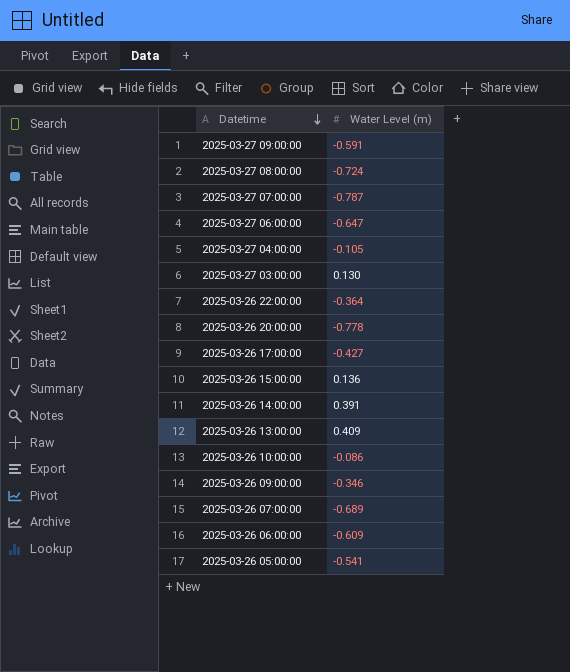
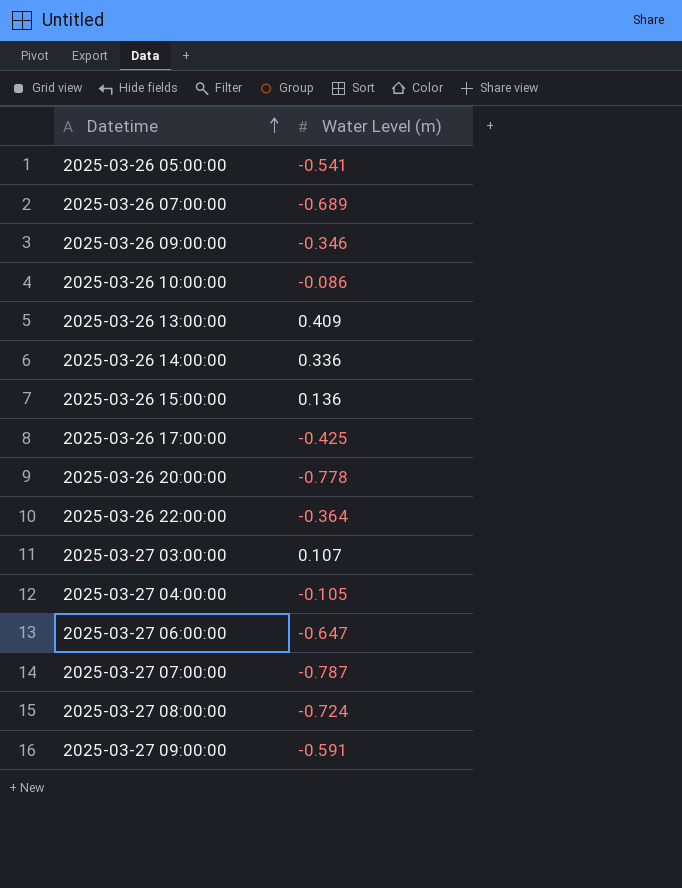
row order: Datetime descending -> Datetime ascending
row 2025-03-26 06:00:00: -0.609 -> none
2025-03-26 14:00:00 | Water Level (m): 0.391 -> 0.336
2025-03-26 17:00:00 | Water Level (m): -0.427 -> -0.425
2025-03-27 03:00:00 | Water Level (m): 0.130 -> 0.107

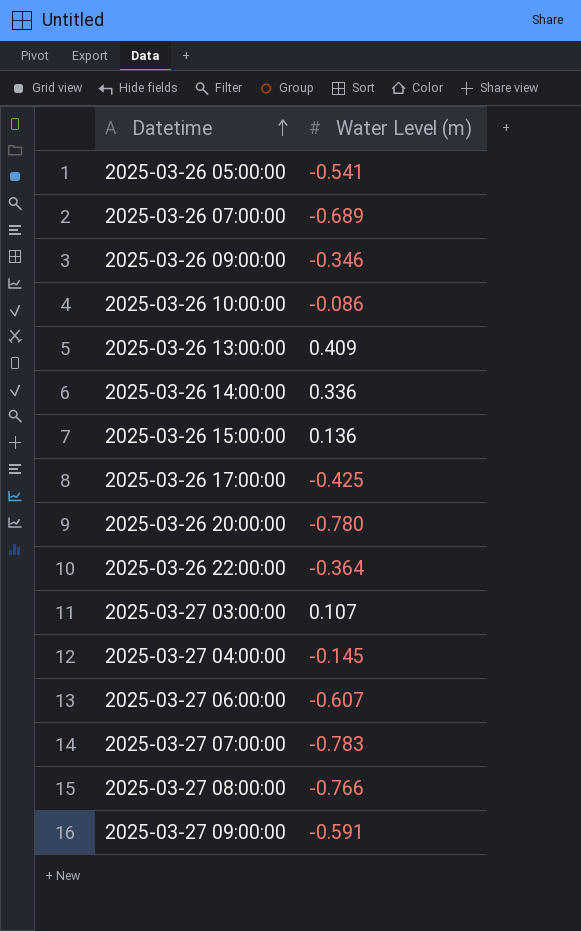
2025-03-26 20:00:00 | Water Level (m): -0.778 -> -0.780
2025-03-27 04:00:00 | Water Level (m): -0.105 -> -0.145
2025-03-27 06:00:00 | Water Level (m): -0.647 -> -0.607
2025-03-27 07:00:00 | Water Level (m): -0.787 -> -0.783
2025-03-27 08:00:00 | Water Level (m): -0.724 -> -0.766

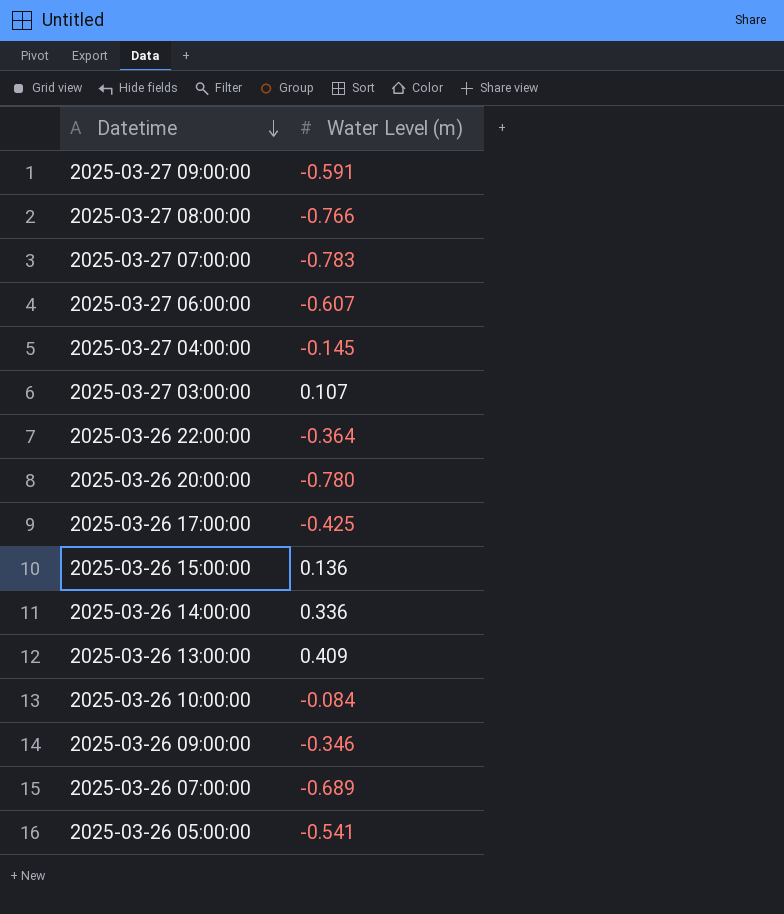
row order: Datetime ascending -> Datetime descending
2025-03-26 10:00:00 | Water Level (m): -0.086 -> -0.084

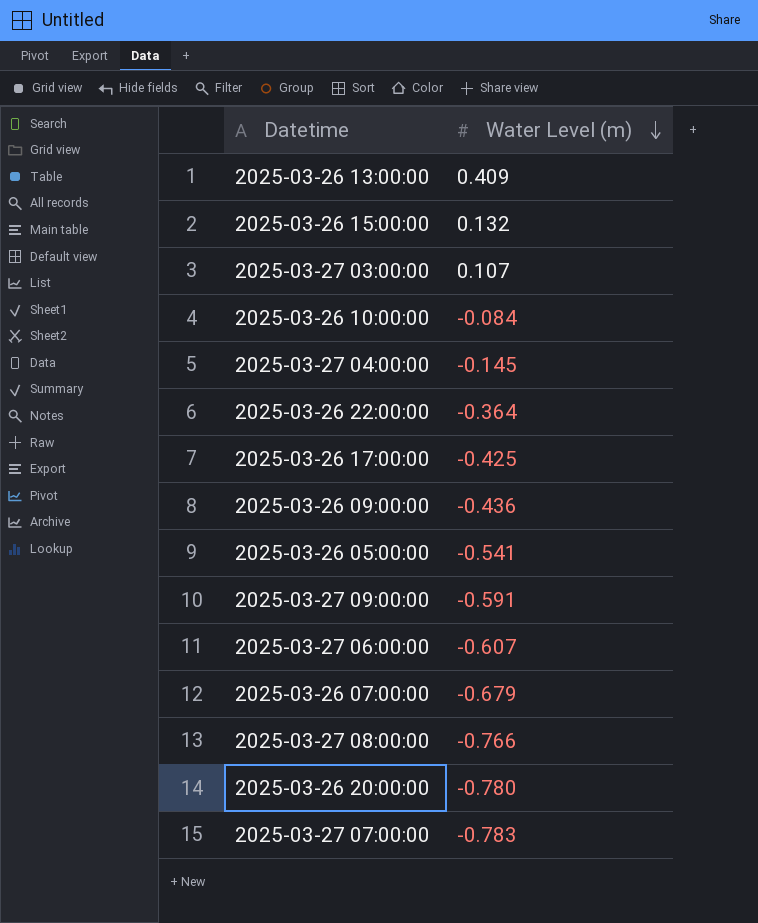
row order: Datetime descending -> Water Level (m) descending
row 2025-03-26 14:00:00: 0.336 -> none
2025-03-26 15:00:00 | Water Level (m): 0.136 -> 0.132
2025-03-26 09:00:00 | Water Level (m): -0.346 -> -0.436
2025-03-26 07:00:00 | Water Level (m): -0.689 -> -0.679

